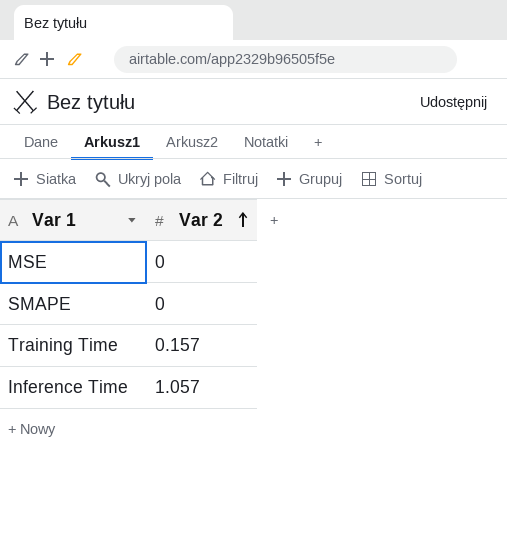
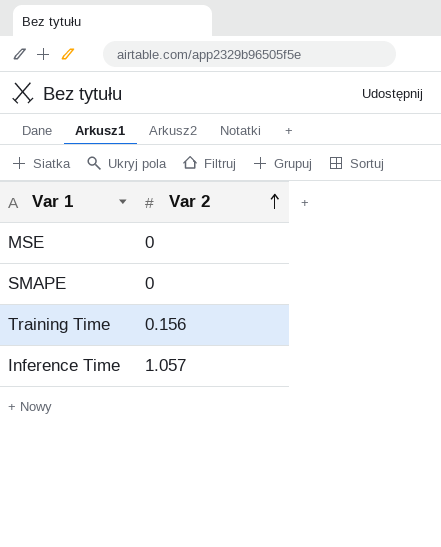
Training Time | Var 2: 0.157 -> 0.156

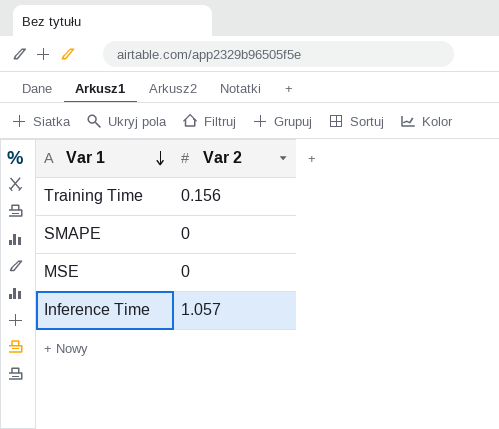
row order: Var 2 ascending -> Var 1 descending

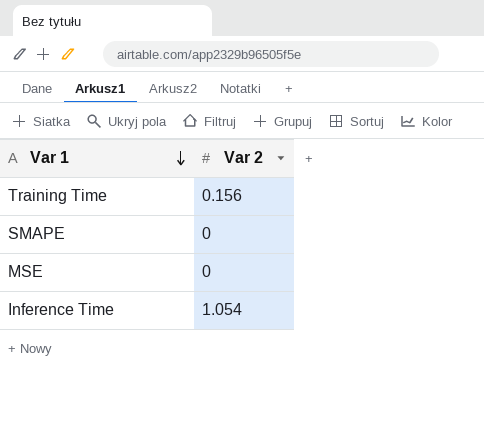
Inference Time | Var 2: 1.057 -> 1.054

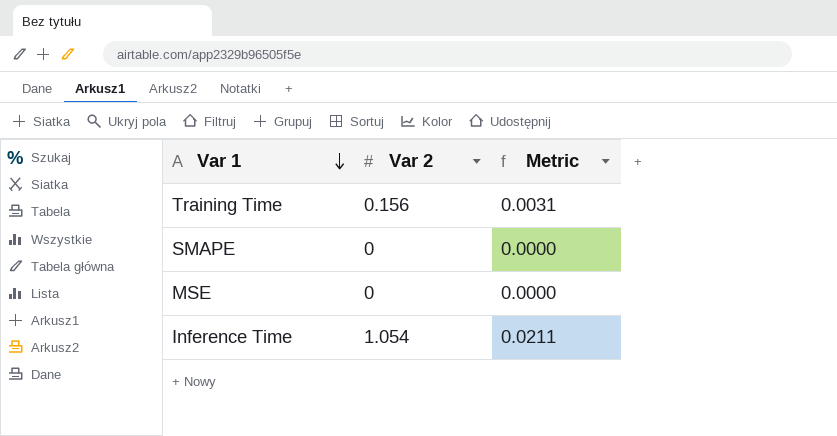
column Metric | formula: none -> [Var 2] * 0.02

